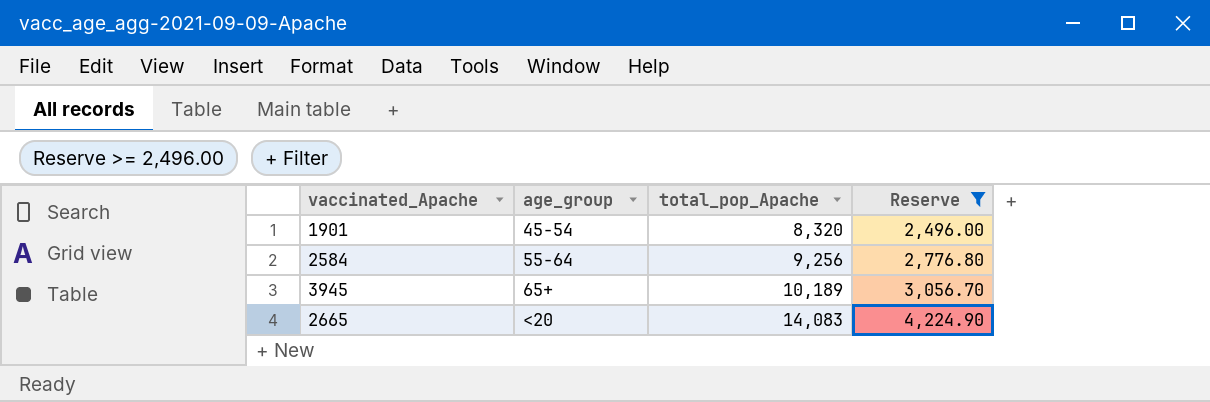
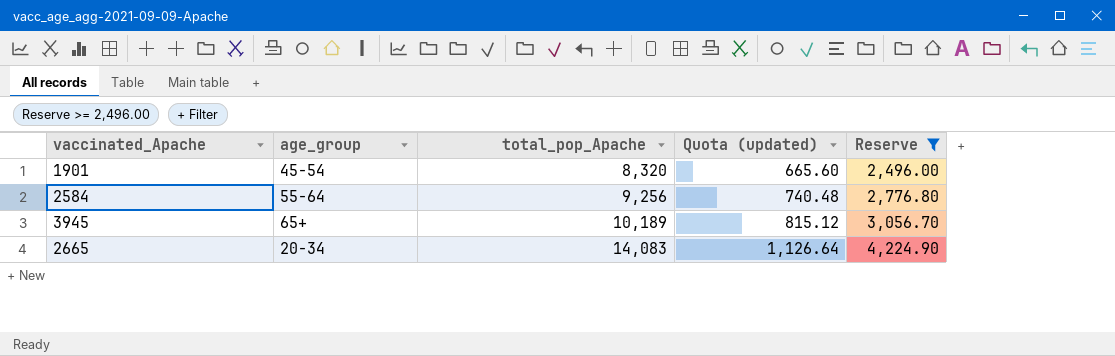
column Quota (updated) | formula: none -> [total_pop_Apache] * 0.08
2665 | age_group: <20 -> 20-34

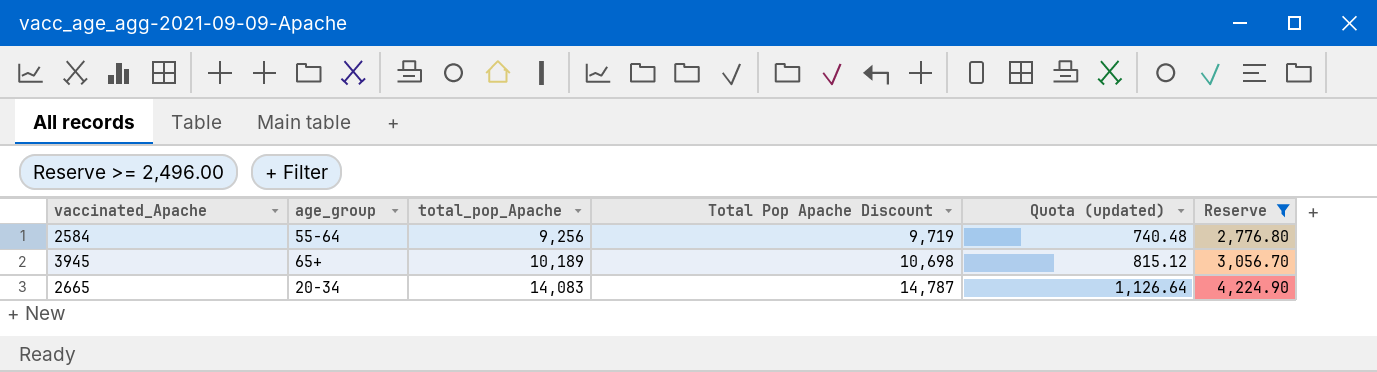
column Total Pop Apache Discount | formula: none -> [total_pop_Apache] * 1.05
row 1901: 45-54 | 8,320 | 665.60 | 2,496.00 -> none

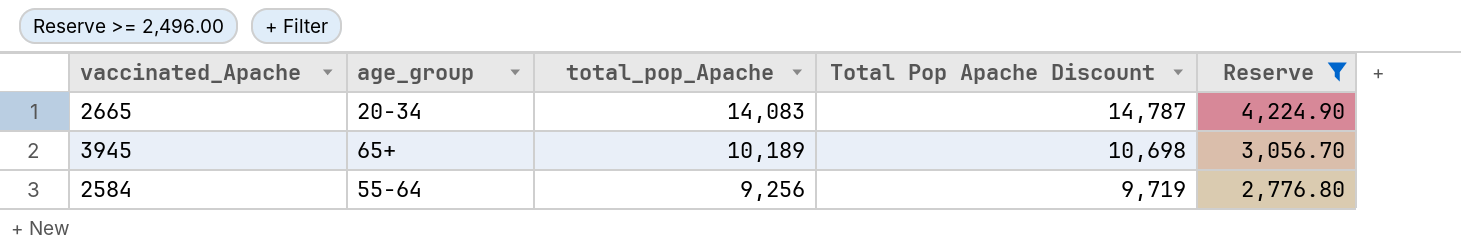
row order: total_pop_Apache ascending -> total_pop_Apache descending
column Quota (updated) | formula: [total_pop_Apache] * 0.08 -> none

